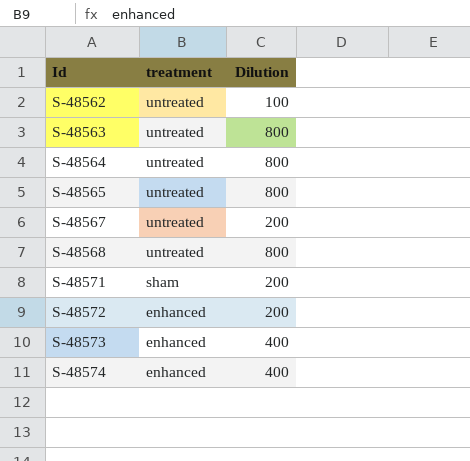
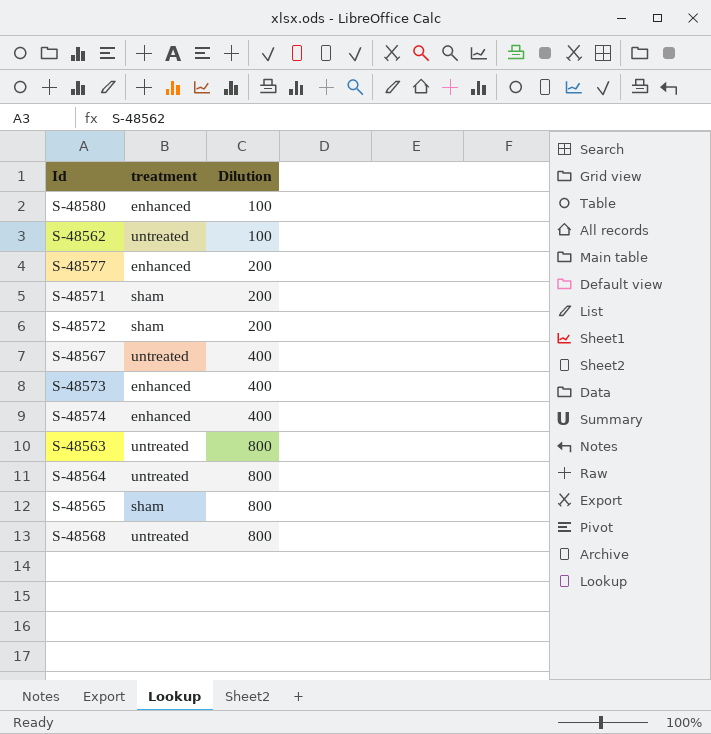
row order: Id ascending -> Dilution ascending
row S-48580: none -> enhanced | 100
row S-48577: none -> enhanced | 200
S-48572 | treatment: enhanced -> sham
S-48567 | Dilution: 200 -> 400
S-48565 | treatment: untreated -> sham

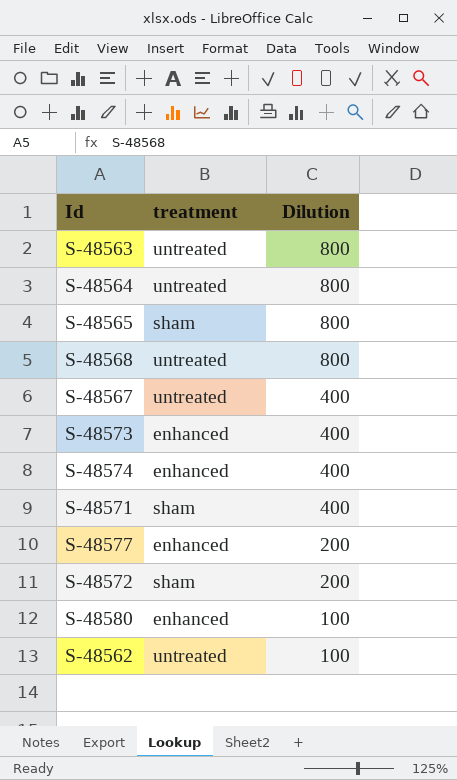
row order: Dilution ascending -> Dilution descending
S-48571 | Dilution: 200 -> 400

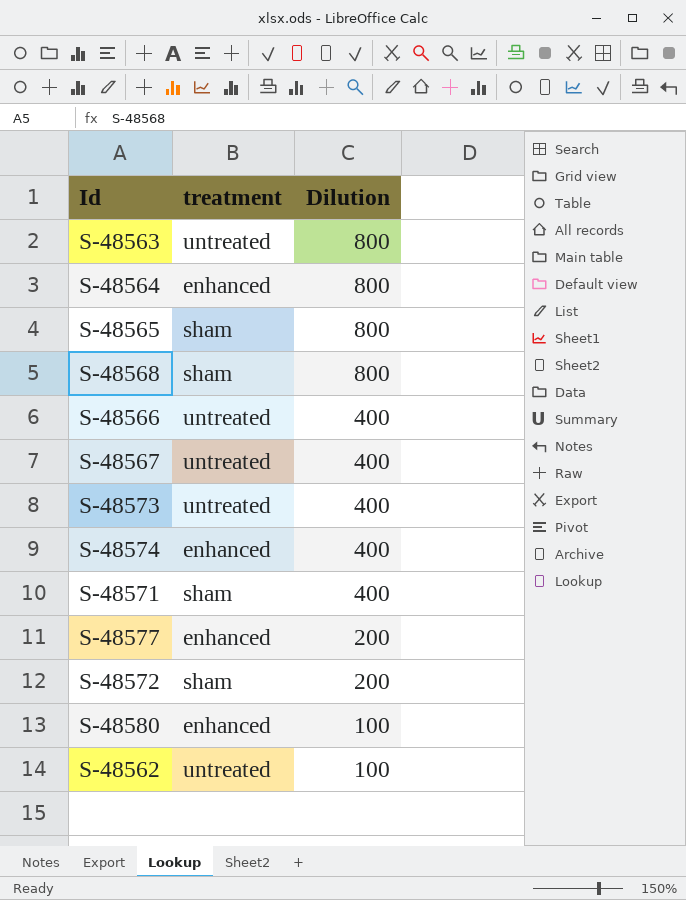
S-48564 | treatment: untreated -> enhanced
S-48568 | treatment: untreated -> sham
row S-48566: none -> untreated | 400
S-48573 | treatment: enhanced -> untreated

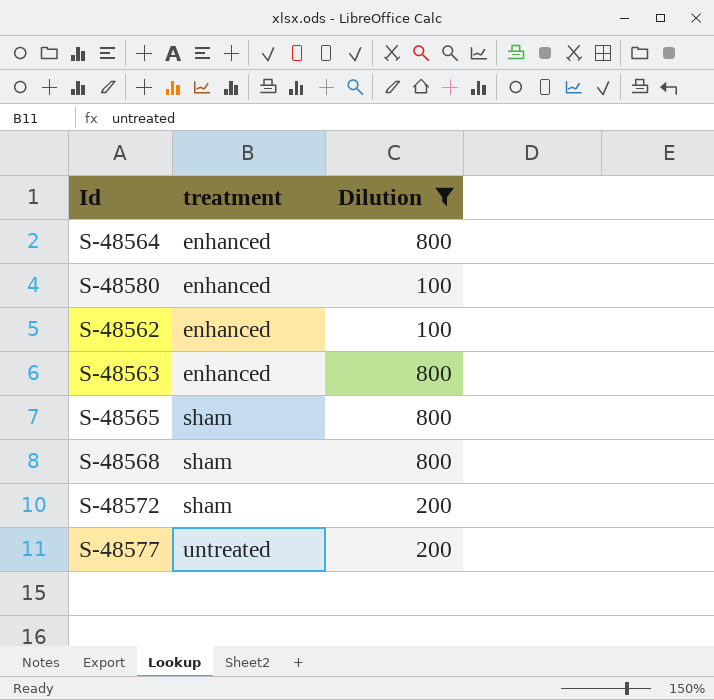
filter: none -> Dilution != 400
row order: Dilution descending -> treatment ascending
S-48562 | treatment: untreated -> enhanced
S-48563 | treatment: untreated -> enhanced
S-48577 | treatment: enhanced -> untreated

